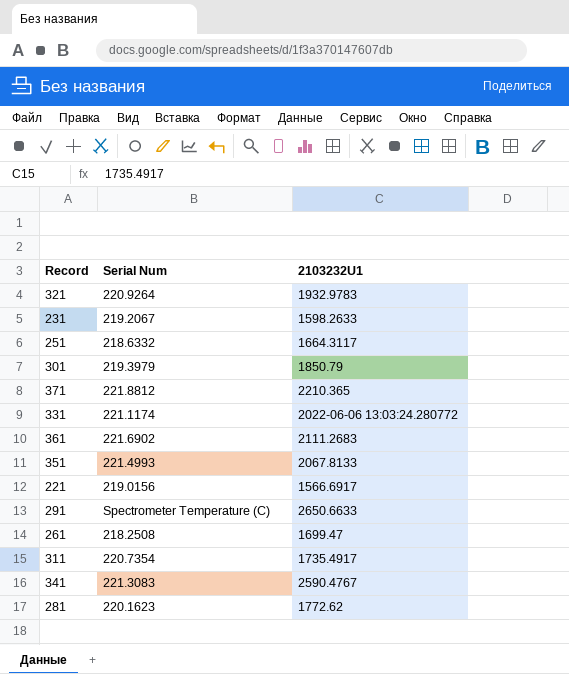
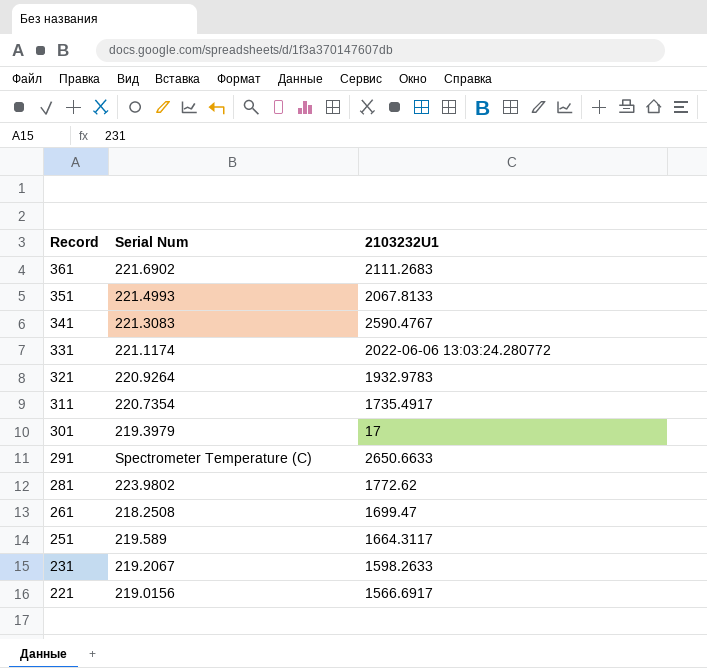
row order: none -> Record descending
row 371: 221.8812 | 2210.365 -> none
301 | 2103232U1: 1850.79 -> 17
281 | Serial Num: 220.1623 -> 223.9802
251 | Serial Num: 218.6332 -> 219.589

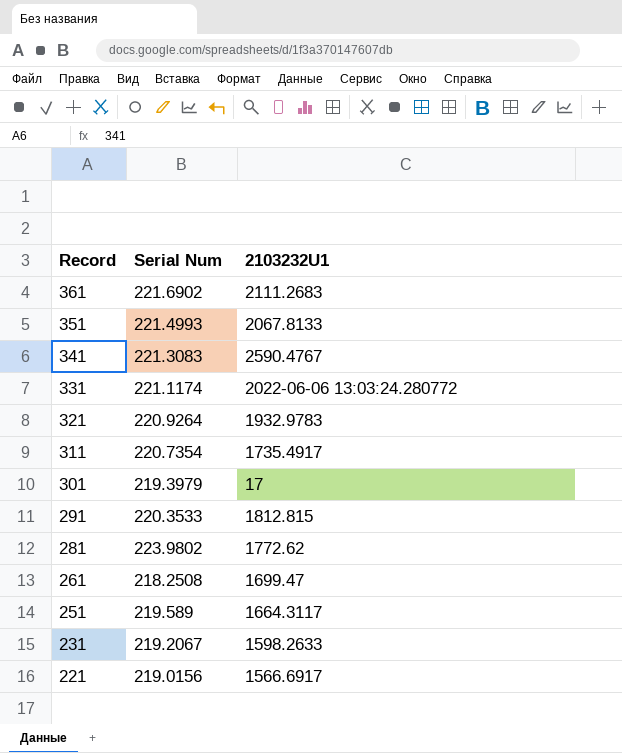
291 | Serial Num: Spectrometer Temperature (C) -> 220.3533
291 | 2103232U1: 2650.6633 -> 1812.815

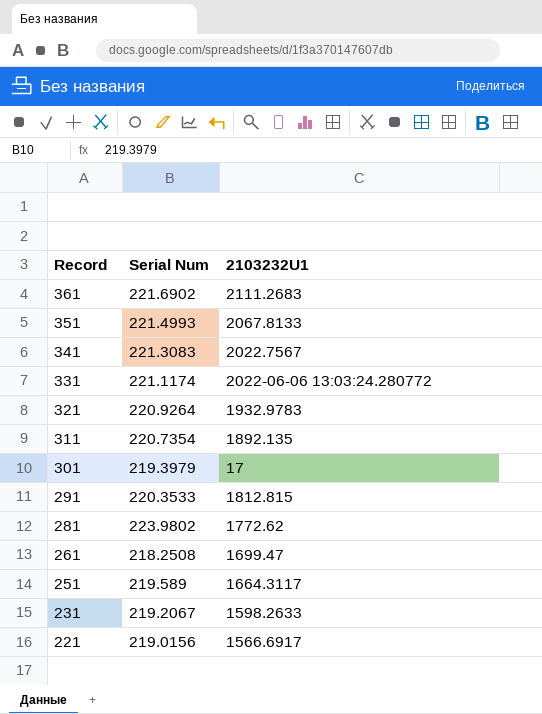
341 | 2103232U1: 2590.4767 -> 2022.7567
311 | 2103232U1: 1735.4917 -> 1892.135

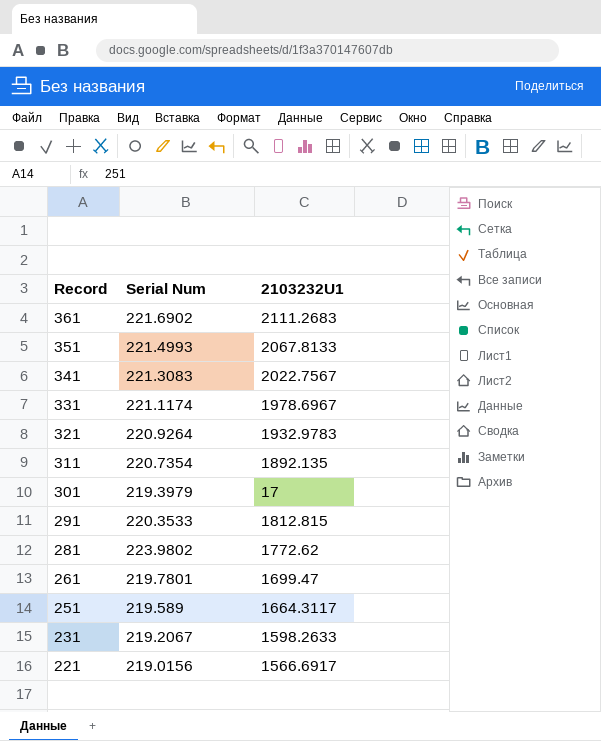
331 | 2103232U1: 2022-06-06 13:03:24.280772 -> 1978.6967
261 | Serial Num: 218.2508 -> 219.7801

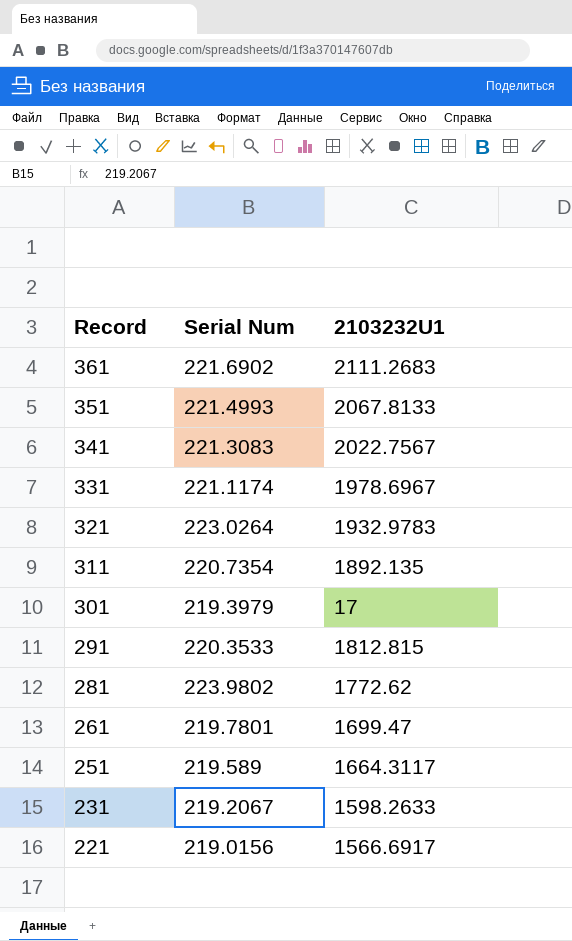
321 | Serial Num: 220.9264 -> 223.0264

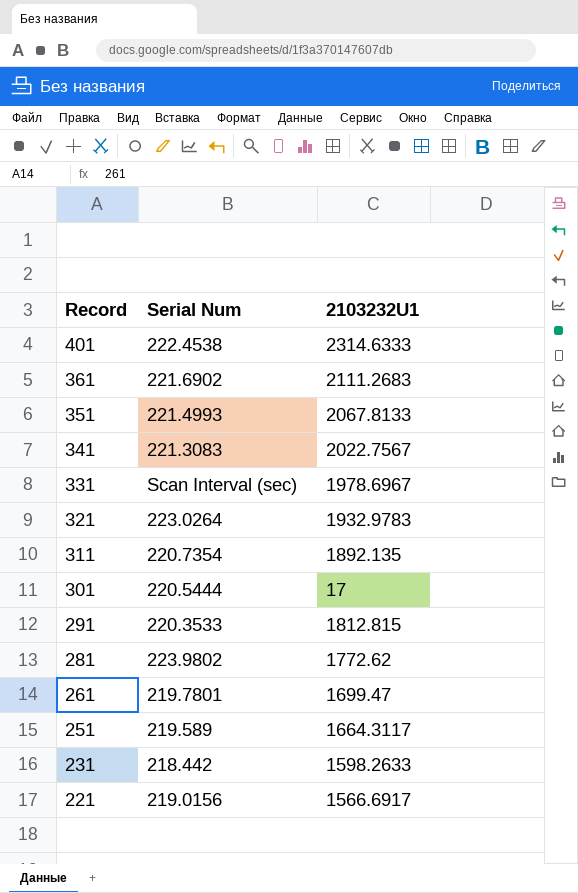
row 401: none -> 222.4538 | 2314.6333
331 | Serial Num: 221.1174 -> Scan Interval (sec)
301 | Serial Num: 219.3979 -> 220.5444
231 | Serial Num: 219.2067 -> 218.442

